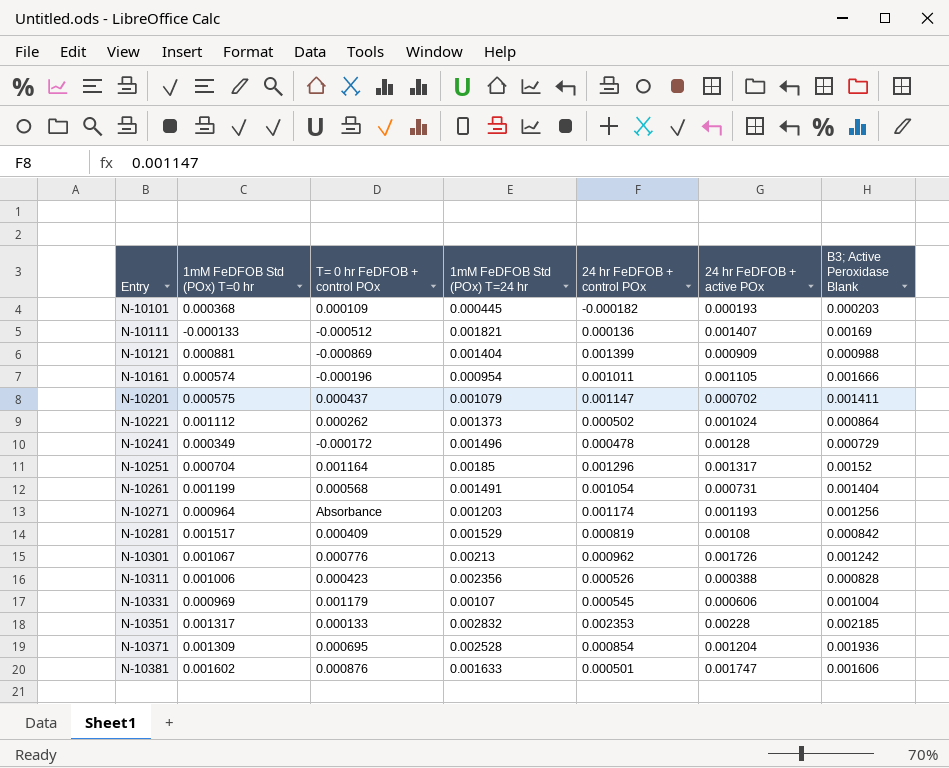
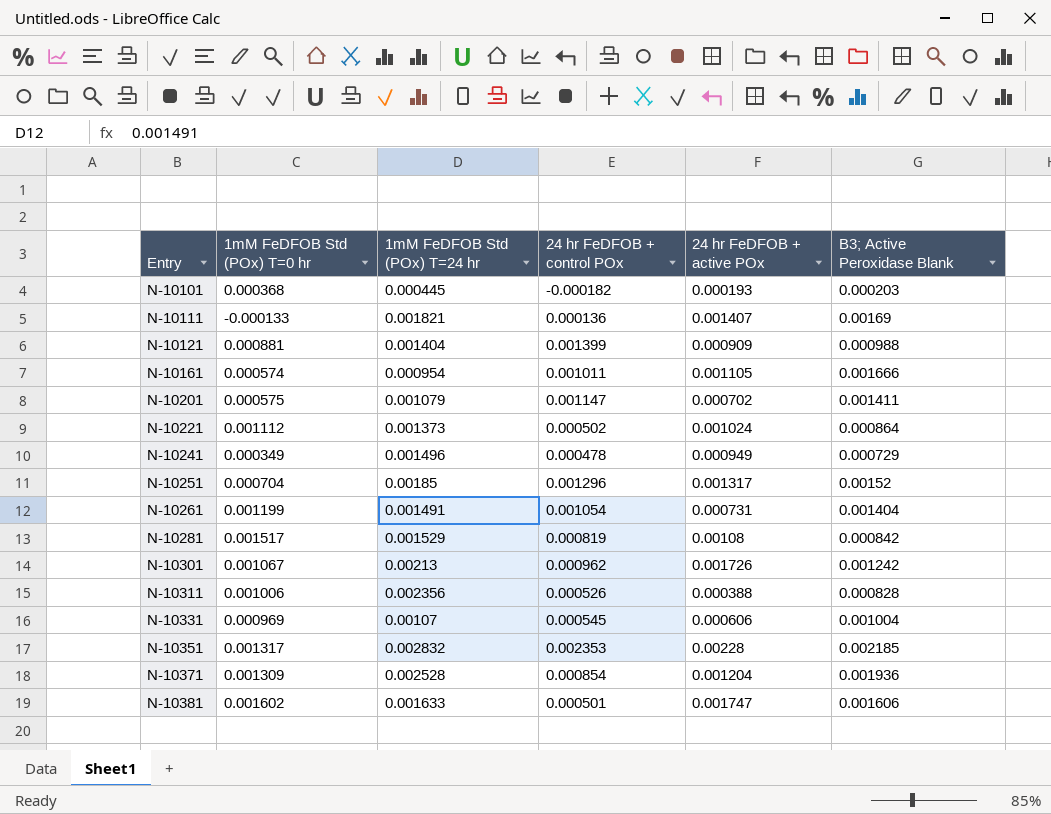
column T= 0 hr FeDFOB + control POx | position: 3 -> none
row N-10271: 0.000964 | Absorbance | 0.001203 | 0.001174 | 0.001193 | 0.001256 -> none
N-10241 | 24 hr FeDFOB + active POx: 0.00128 -> 0.000949

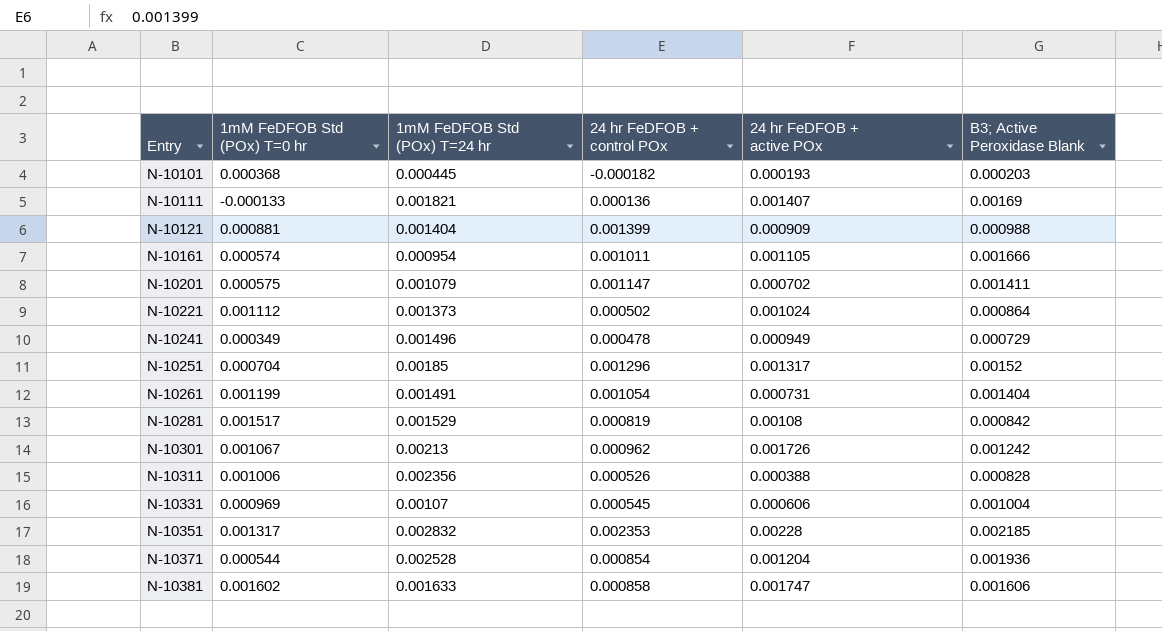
N-10371 | 1mM FeDFOB Std (POx) T=0 hr: 0.001309 -> 0.000544
N-10381 | 24 hr FeDFOB + control POx: 0.000501 -> 0.000858

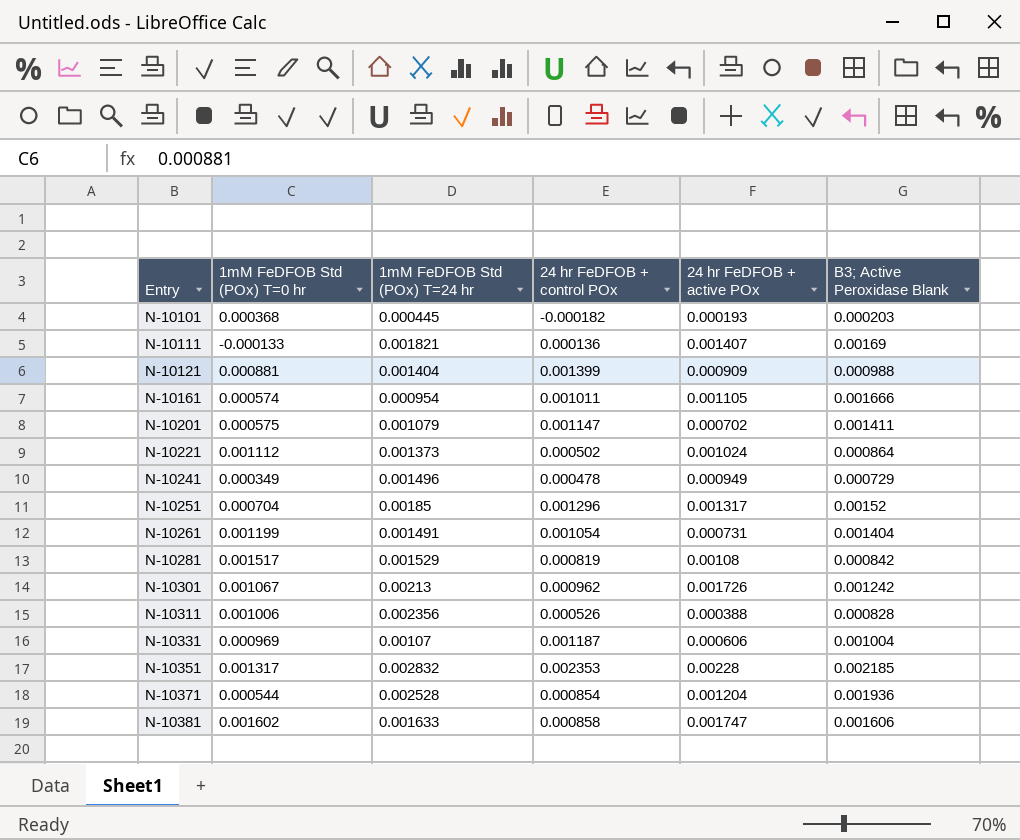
N-10331 | 24 hr FeDFOB + control POx: 0.000545 -> 0.001187

